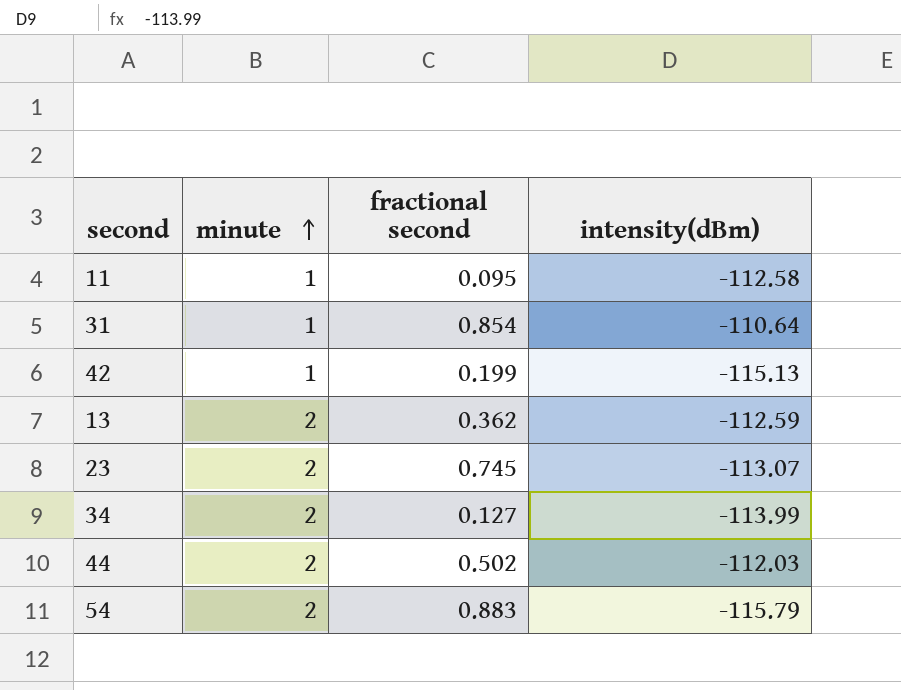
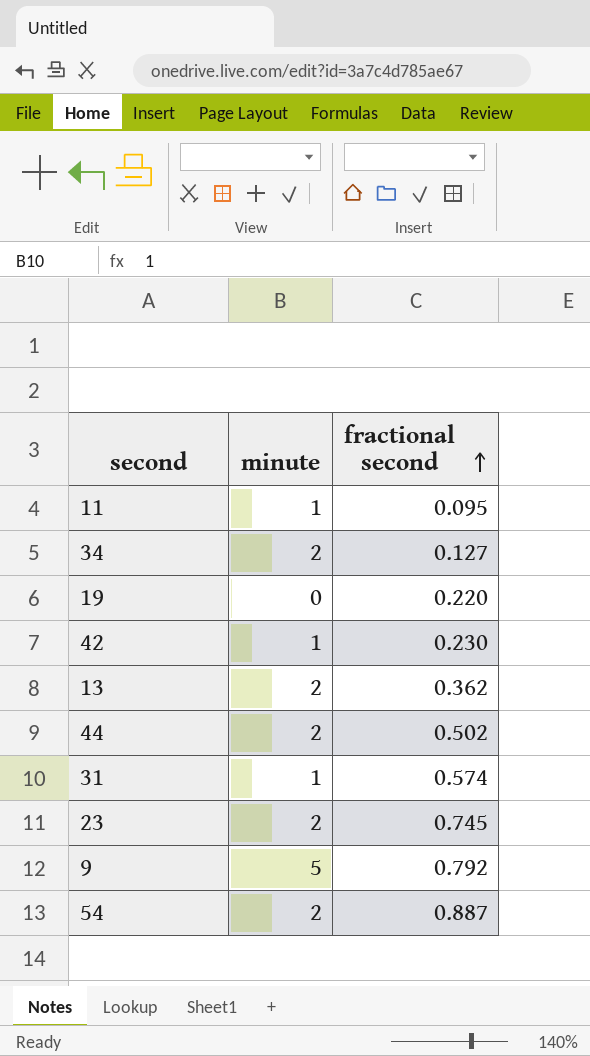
row order: minute ascending -> fractional second ascending
column intensity(dBm) | position: 4 -> none
row 19: none -> 0 | 0.220
42 | fractional second: 0.199 -> 0.230
31 | fractional second: 0.854 -> 0.574
row 9: none -> 5 | 0.792
54 | fractional second: 0.883 -> 0.887

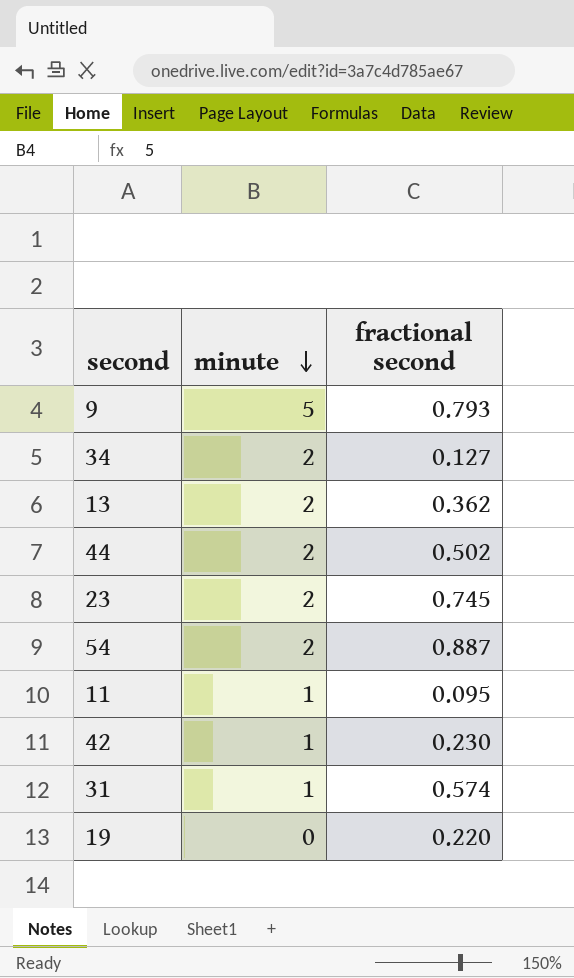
row order: fractional second ascending -> minute descending
9 | fractional second: 0.792 -> 0.793

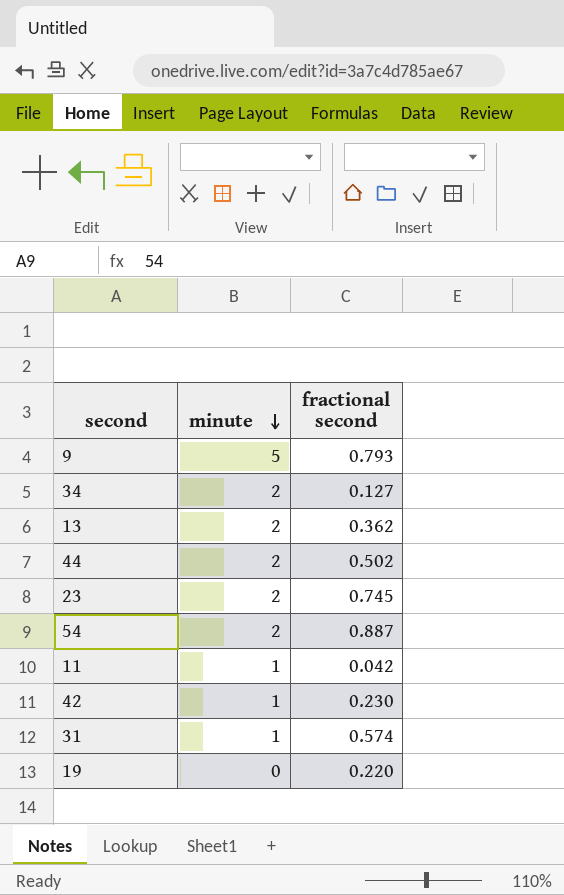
11 | fractional second: 0.095 -> 0.042

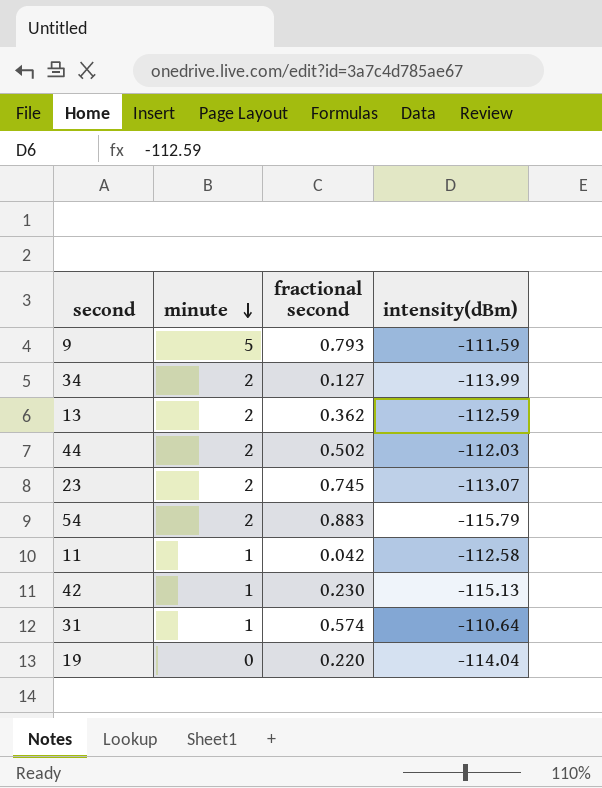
column intensity(dBm) | position: none -> 4
54 | fractional second: 0.887 -> 0.883

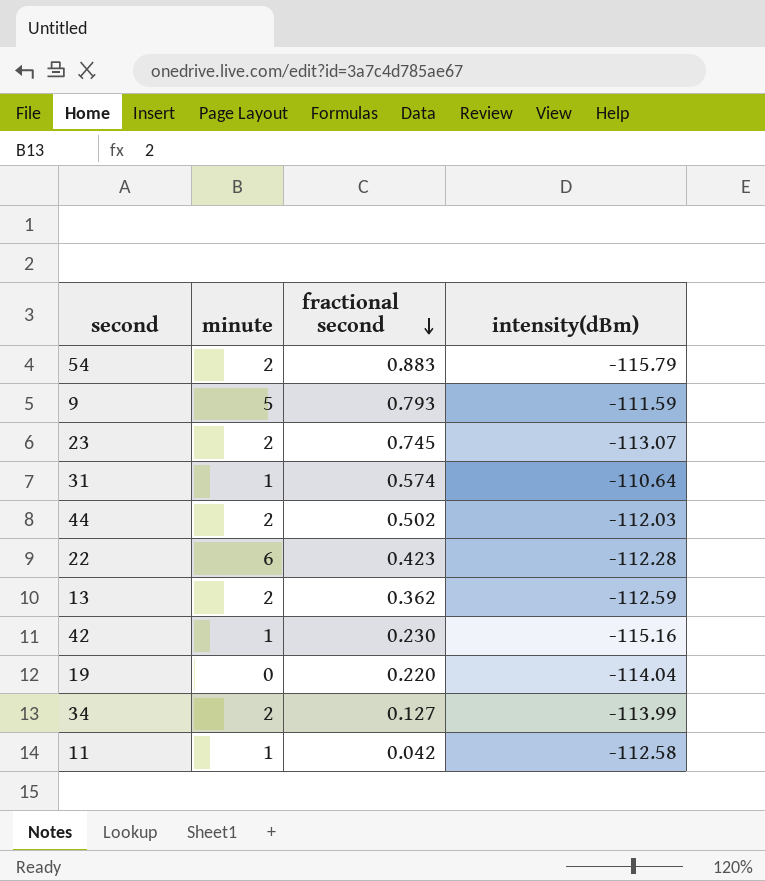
row order: minute descending -> fractional second descending
row 22: none -> 6 | 0.423 | -112.28
42 | intensity(dBm): -115.13 -> -115.16

